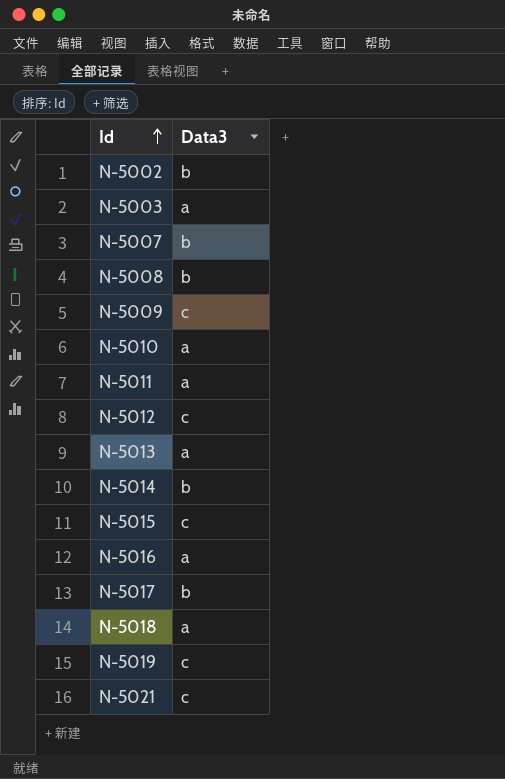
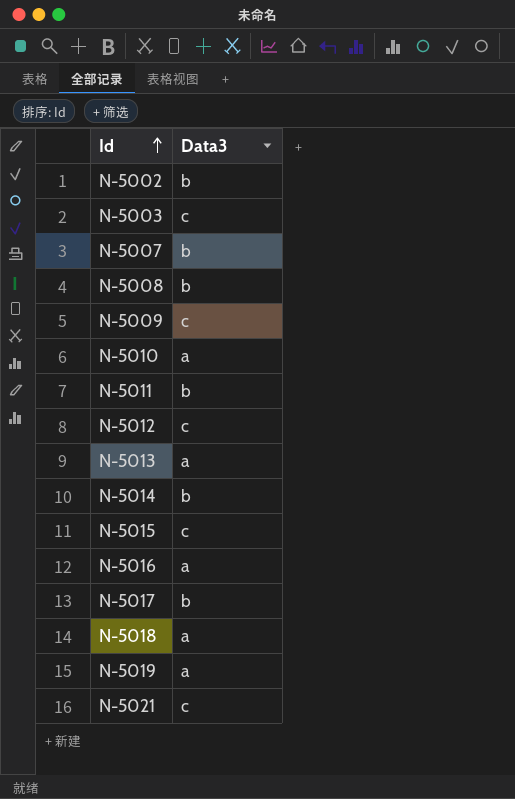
N-5003 | Data3: a -> c
N-5011 | Data3: a -> b
N-5019 | Data3: c -> a

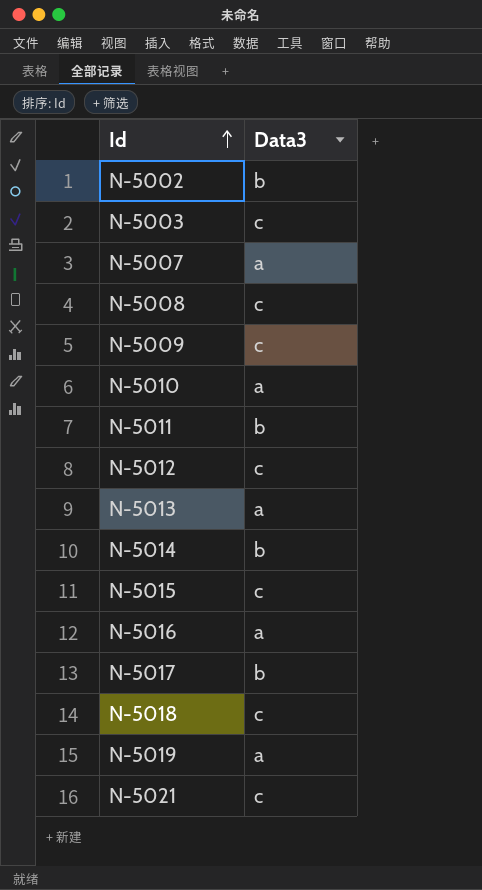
N-5007 | Data3: b -> a
N-5008 | Data3: b -> c
N-5018 | Data3: a -> c

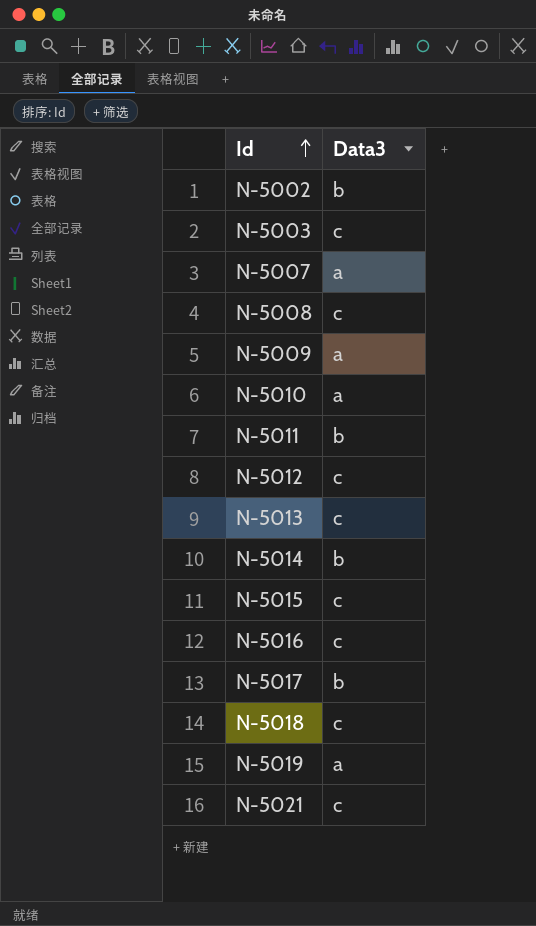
N-5009 | Data3: c -> a
N-5013 | Data3: a -> c
N-5016 | Data3: a -> c

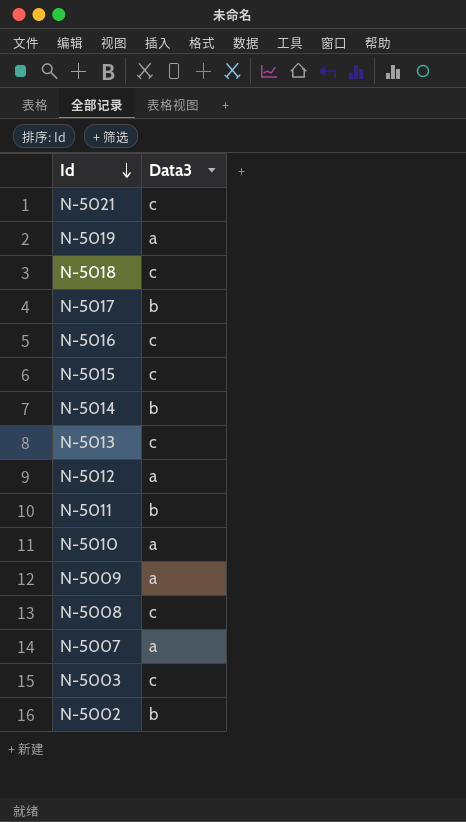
row order: Id ascending -> Id descending
N-5012 | Data3: c -> a

